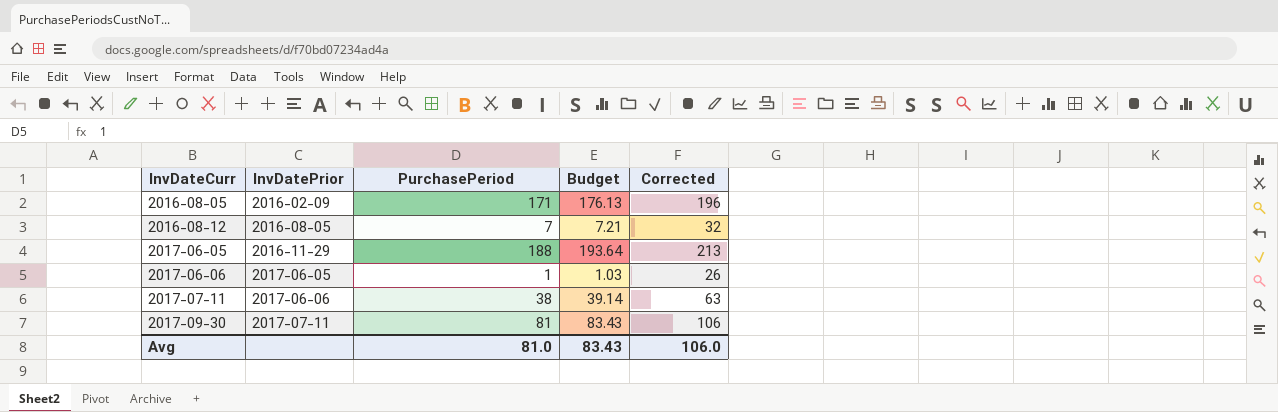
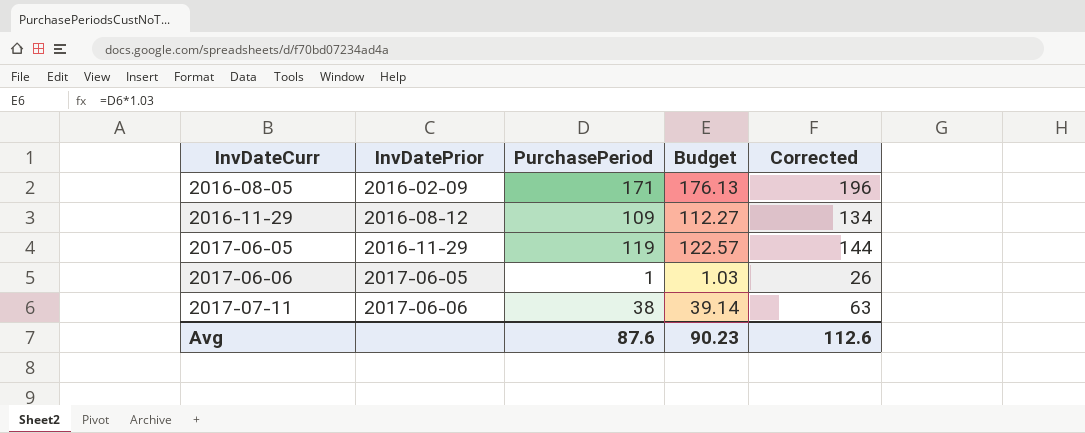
row 2016-08-12: 2016-08-05 | 7 | 7.21 | 32 -> none
row 2017-09-30: 2017-07-11 | 81 | 83.43 | 106 -> none
row 2016-11-29: none -> 2016-08-12 | 109 | 112.27 | 134
2017-06-05 | PurchasePeriod: 188 -> 119
2017-06-05 | Budget: 193.64 -> 122.57
2017-06-05 | Corrected: 213 -> 144
Avg | PurchasePeriod: 81.0 -> 87.6
Avg | Budget: 83.43 -> 90.23
Avg | Corrected: 106.0 -> 112.6

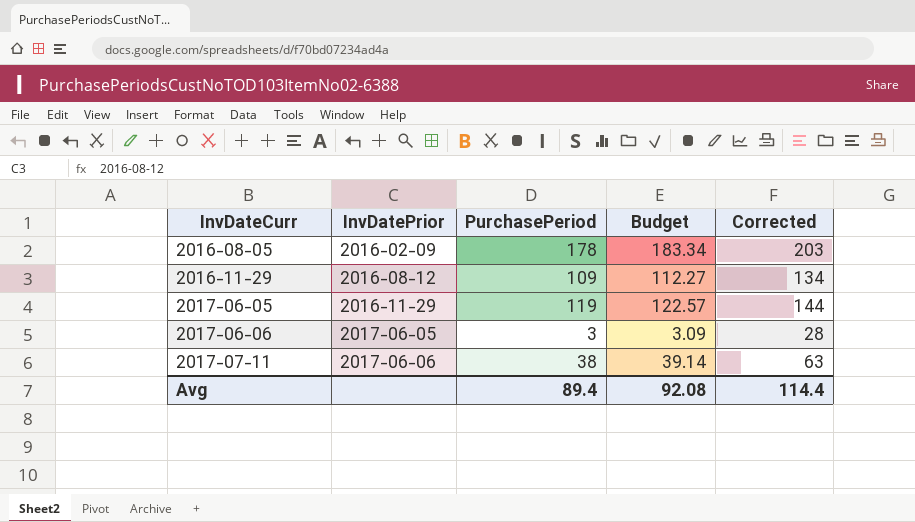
2016-08-05 | PurchasePeriod: 171 -> 178
2016-08-05 | Budget: 176.13 -> 183.34
2016-08-05 | Corrected: 196 -> 203
2017-06-06 | PurchasePeriod: 1 -> 3
2017-06-06 | Budget: 1.03 -> 3.09
2017-06-06 | Corrected: 26 -> 28
Avg | PurchasePeriod: 87.6 -> 89.4
Avg | Budget: 90.23 -> 92.08
Avg | Corrected: 112.6 -> 114.4

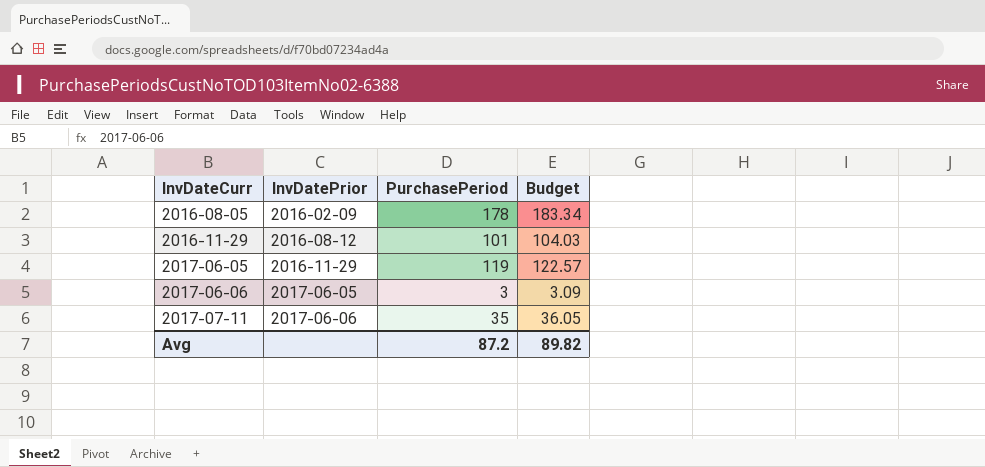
column Corrected | formula: [PurchasePeriod] + 25 -> none
2016-11-29 | PurchasePeriod: 109 -> 101
2016-11-29 | Budget: 112.27 -> 104.03
2017-07-11 | PurchasePeriod: 38 -> 35
2017-07-11 | Budget: 39.14 -> 36.05
Avg | PurchasePeriod: 89.4 -> 87.2
Avg | Budget: 92.08 -> 89.82

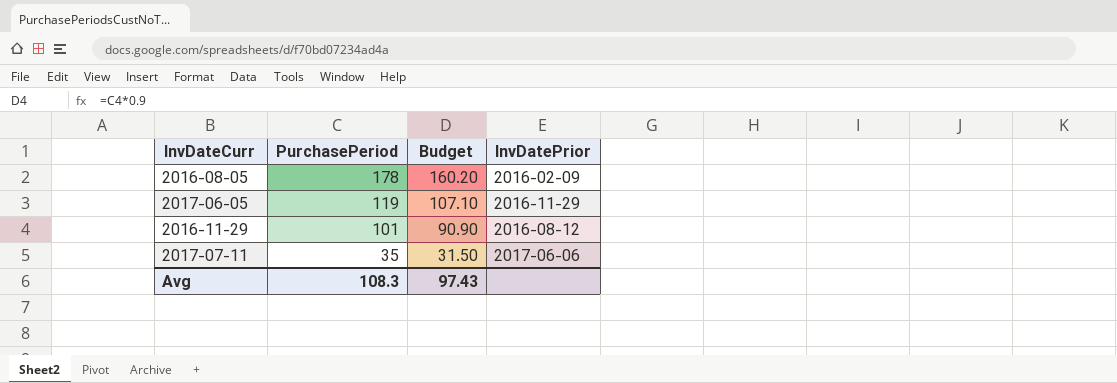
row order: InvDateCurr ascending -> PurchasePeriod descending
column Budget | formula: [PurchasePeriod] * 1.03 -> [PurchasePeriod] * 0.9
column InvDatePrior | position: 2 -> 4
row 2017-06-06: 2017-06-05 | 3 | 3.09 -> none
Avg | PurchasePeriod: 87.2 -> 108.3
Avg | Budget: 89.82 -> 97.43

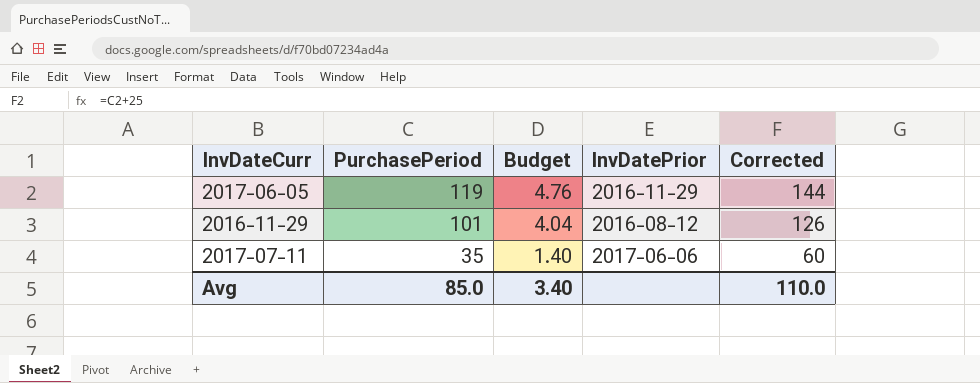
column Budget | formula: [PurchasePeriod] * 0.9 -> [PurchasePeriod] * 0.04
column Corrected | formula: none -> [PurchasePeriod] + 25
row 2016-08-05: 178 | 160.20 | 2016-02-09 -> none
Avg | PurchasePeriod: 108.3 -> 85.0
Avg | Budget: 97.43 -> 3.40

